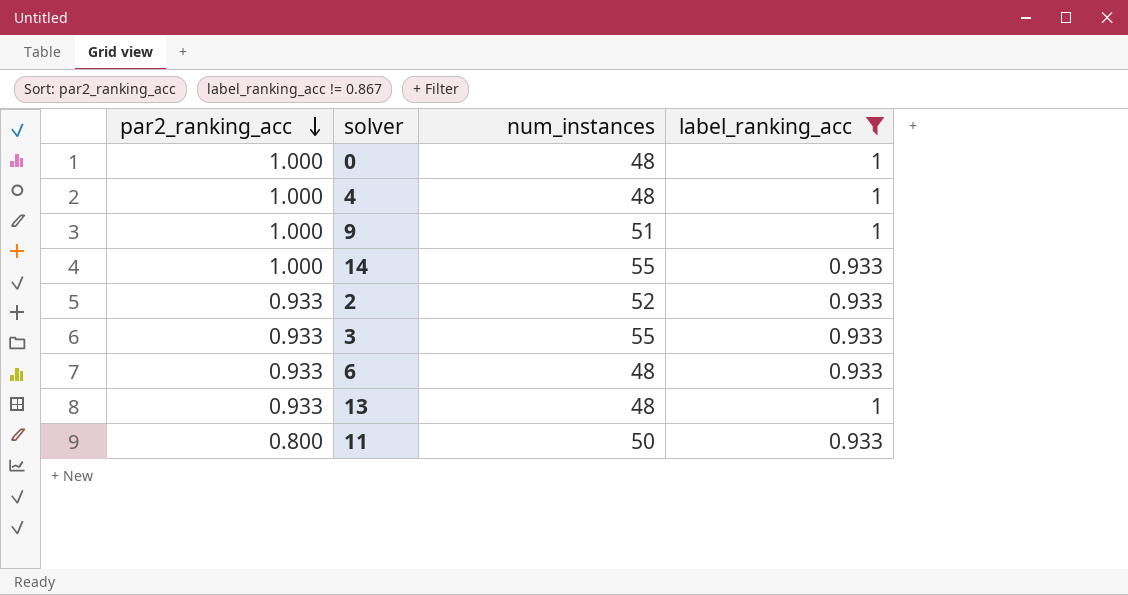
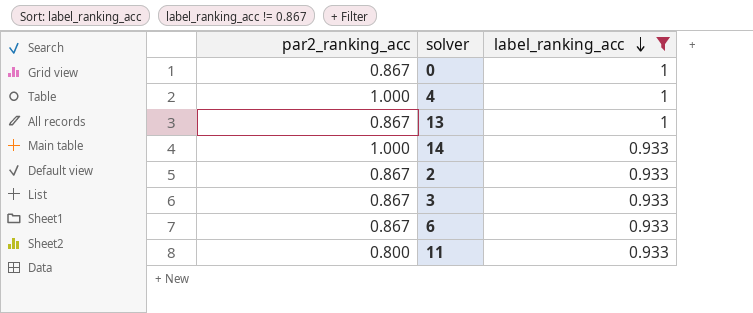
row order: par2_ranking_acc descending -> label_ranking_acc descending
column num_instances | position: 3 -> none
row 9: 1.000 | 51 | 1 -> none
0 | par2_ranking_acc: 1.000 -> 0.867
13 | par2_ranking_acc: 0.933 -> 0.867
2 | par2_ranking_acc: 0.933 -> 0.867
3 | par2_ranking_acc: 0.933 -> 0.867
6 | par2_ranking_acc: 0.933 -> 0.867

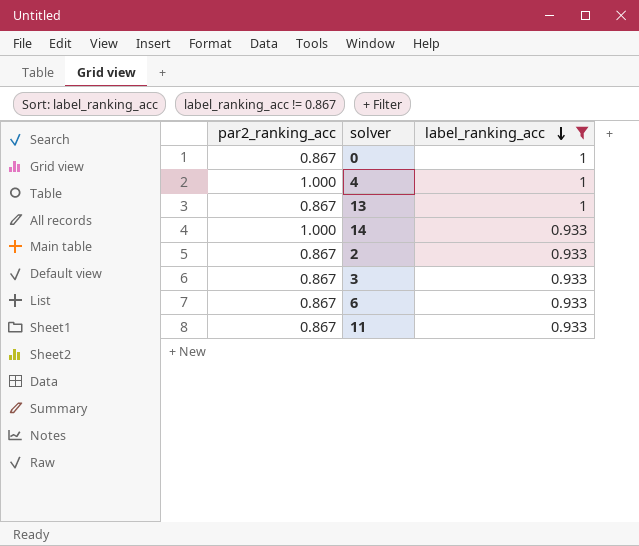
11 | par2_ranking_acc: 0.800 -> 0.867

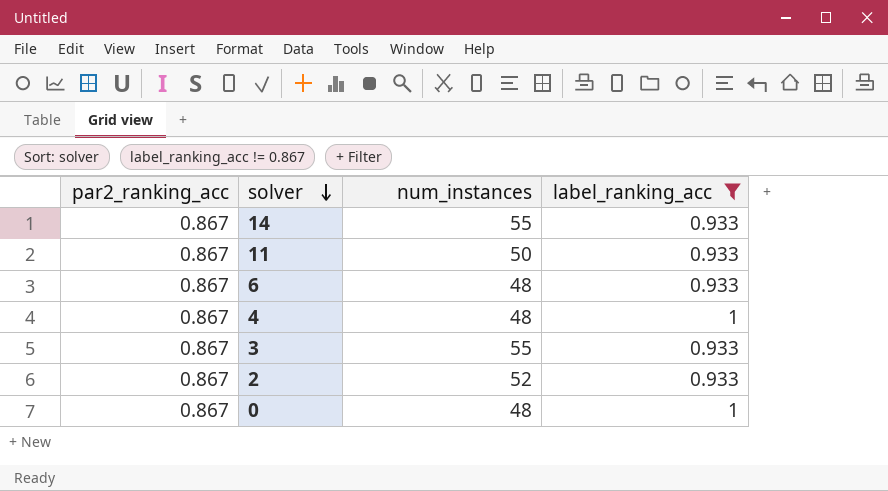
row order: label_ranking_acc descending -> solver descending
column num_instances | position: none -> 3
row 13: 0.867 | 1 -> none
14 | par2_ranking_acc: 1.000 -> 0.867
4 | par2_ranking_acc: 1.000 -> 0.867

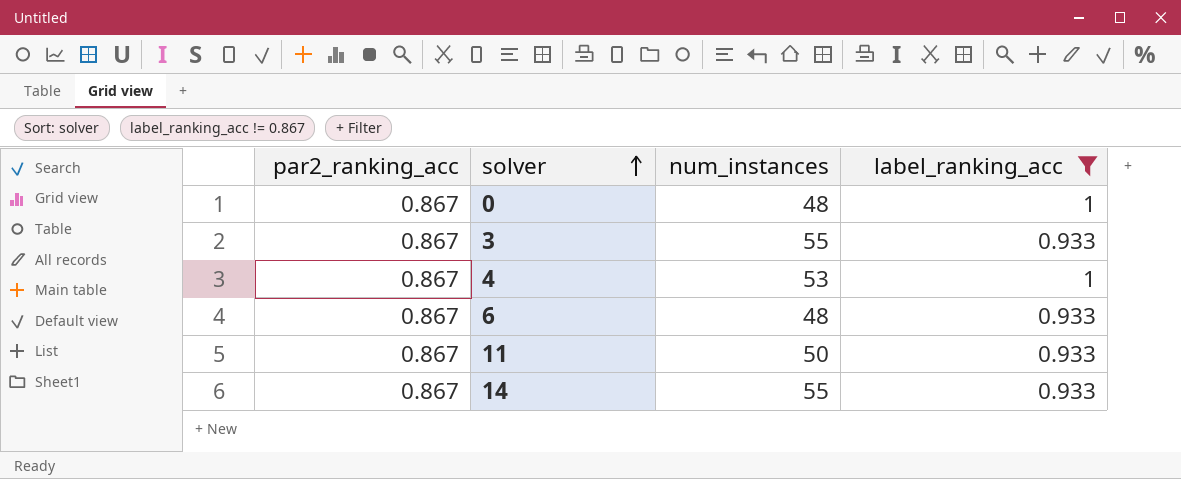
row order: solver descending -> solver ascending
row 2: 0.867 | 52 | 0.933 -> none
4 | num_instances: 48 -> 53

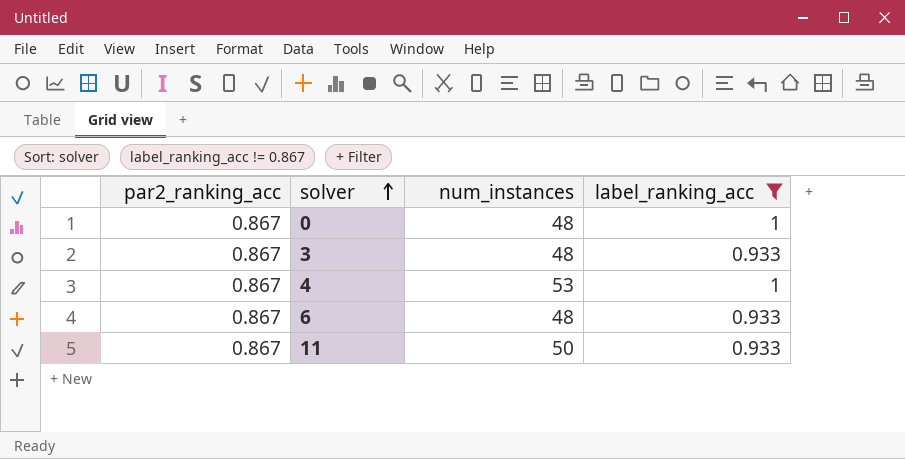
row 14: 0.867 | 55 | 0.933 -> none
3 | num_instances: 55 -> 48

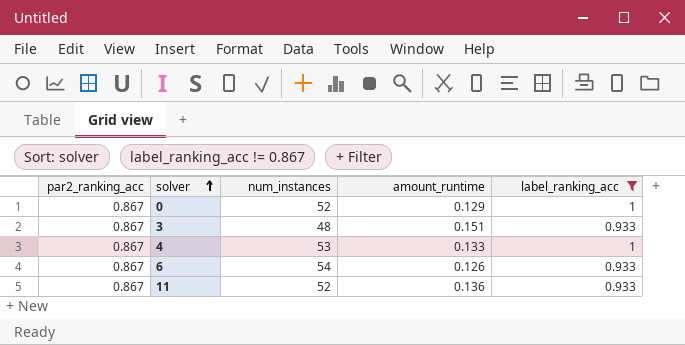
column amount_runtime | position: none -> 4
0 | num_instances: 48 -> 52
6 | num_instances: 48 -> 54
11 | num_instances: 50 -> 52

